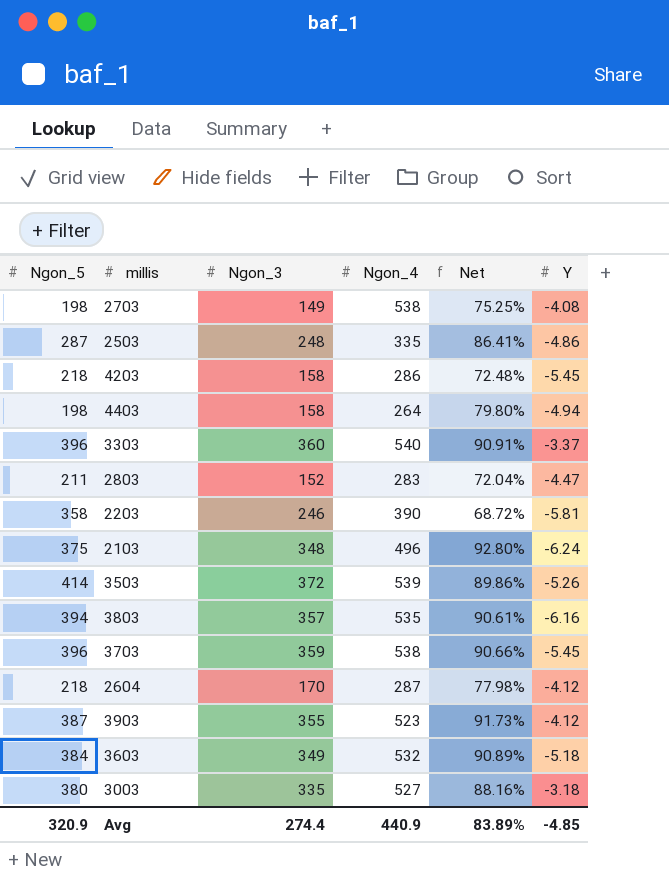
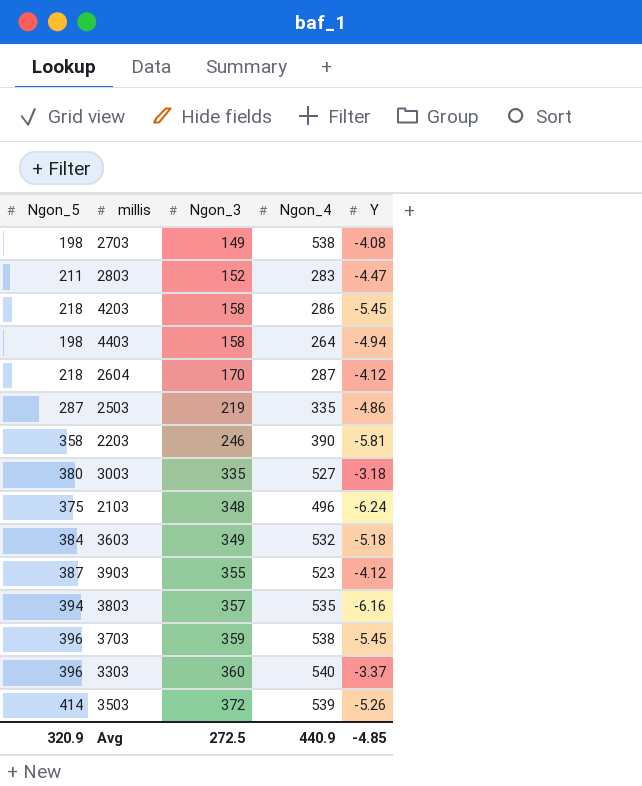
row order: none -> Ngon_3 ascending
column Net | formula: [Ngon_3] / [Ngon_5] -> none
2503 | Ngon_3: 248 -> 219
Avg | Ngon_3: 274.4 -> 272.5

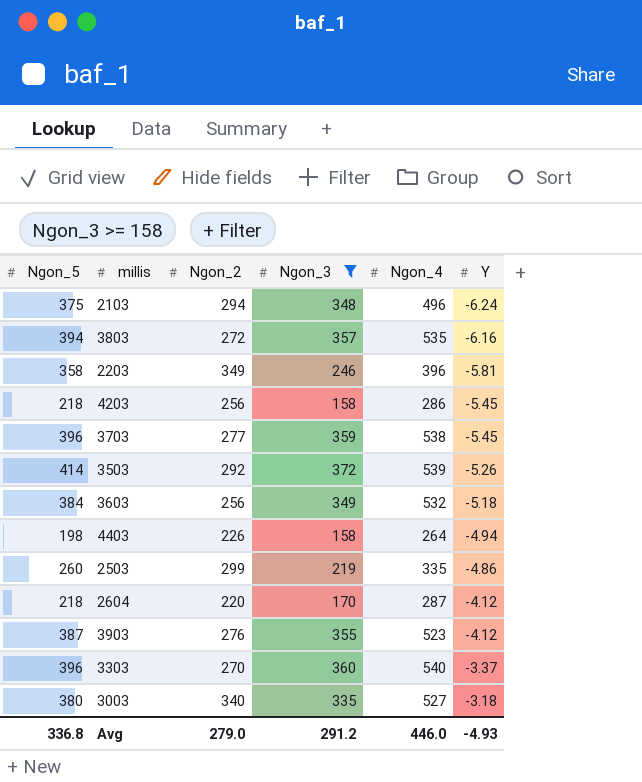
filter: none -> Ngon_3 >= 158
row order: Ngon_3 ascending -> Y ascending
column Ngon_2 | position: none -> 3
2203 | Ngon_4: 390 -> 396
2503 | Ngon_5: 287 -> 260
Avg | Ngon_5: 320.9 -> 336.8
Avg | Ngon_3: 272.5 -> 291.2
Avg | Ngon_4: 440.9 -> 446.0
Avg | Y: -4.85 -> -4.93

